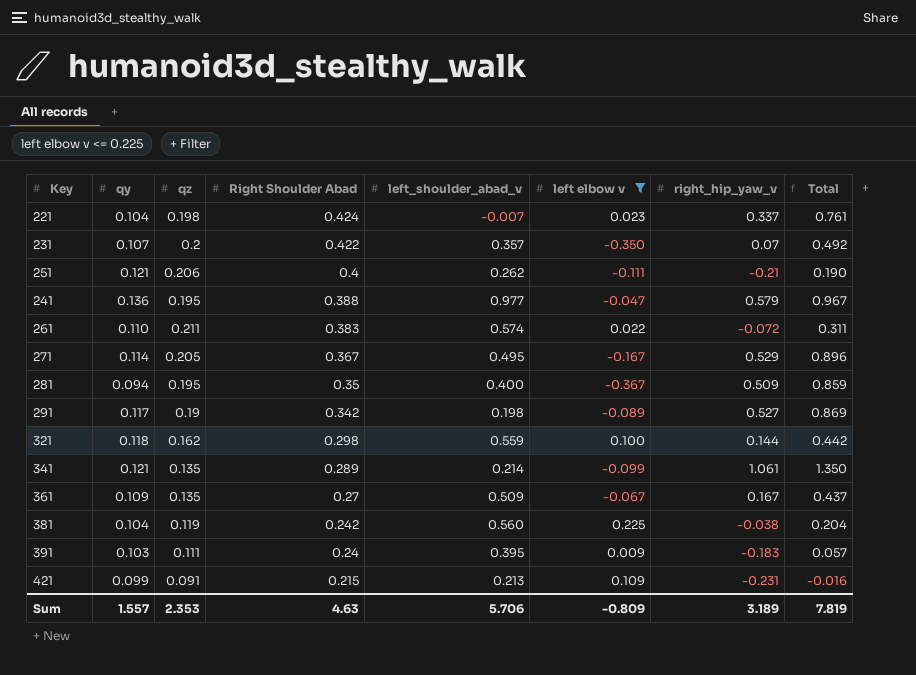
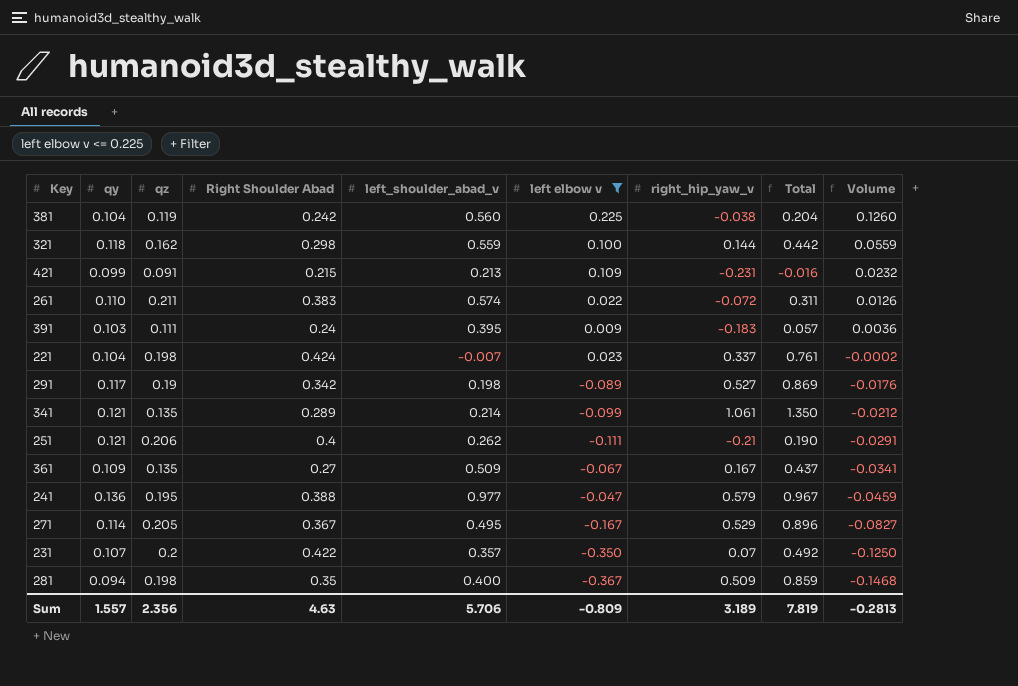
row order: Right Shoulder Abad descending -> Volume descending
column Volume | formula: none -> [left_shoulder_abad_v] * [left elbow v]
281 | qz: 0.195 -> 0.198
Sum | qz: 2.353 -> 2.356

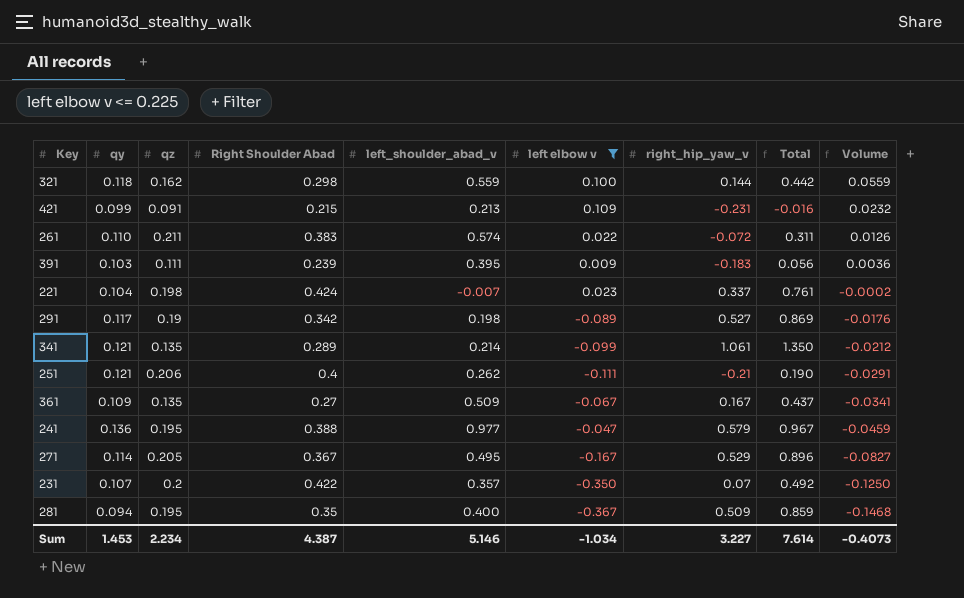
row 381: 0.104 | 0.119 | 0.242 | 0.560 | 0.225 | -0.038 | 0.204 | 0.1260 -> none
391 | Right Shoulder Abad: 0.24 -> 0.239
391 | Total: 0.057 -> 0.056
281 | qz: 0.198 -> 0.195
Sum | qy: 1.557 -> 1.453
Sum | qz: 2.356 -> 2.234
Sum | Right Shoulder Abad: 4.63 -> 4.387
Sum | left_shoulder_abad_v: 5.706 -> 5.146
Sum | left elbow v: -0.809 -> -1.034
Sum | right_hip_yaw_v: 3.189 -> 3.227
Sum | Total: 7.819 -> 7.614
Sum | Volume: -0.2813 -> -0.4073

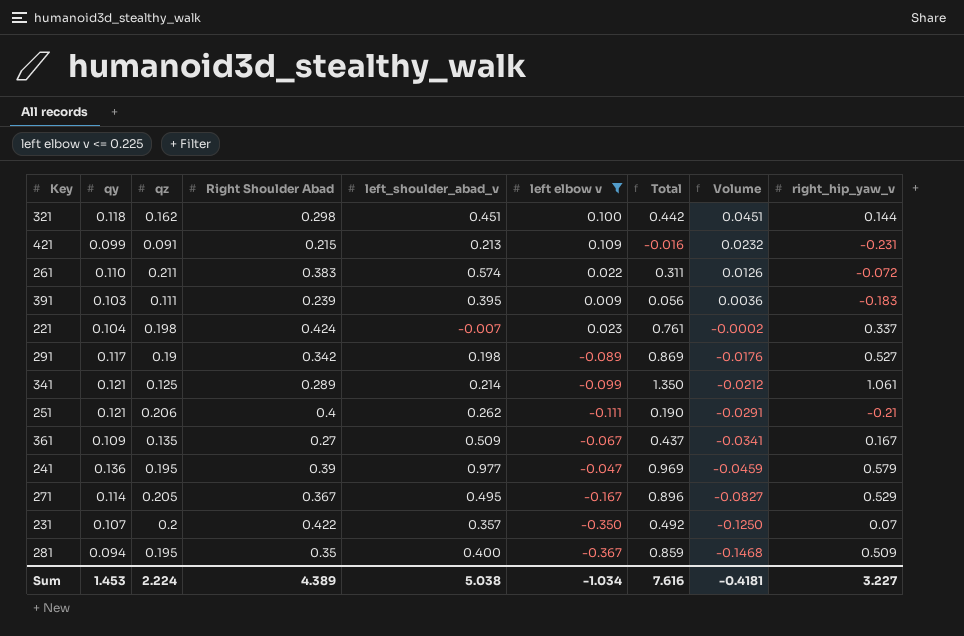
column right_hip_yaw_v | position: 7 -> 9
321 | left_shoulder_abad_v: 0.559 -> 0.451
321 | Volume: 0.0559 -> 0.0451
341 | qz: 0.135 -> 0.125
241 | Right Shoulder Abad: 0.388 -> 0.39
241 | Total: 0.967 -> 0.969
Sum | qz: 2.234 -> 2.224
Sum | Right Shoulder Abad: 4.387 -> 4.389
Sum | left_shoulder_abad_v: 5.146 -> 5.038
Sum | Total: 7.614 -> 7.616
Sum | Volume: -0.4073 -> -0.4181

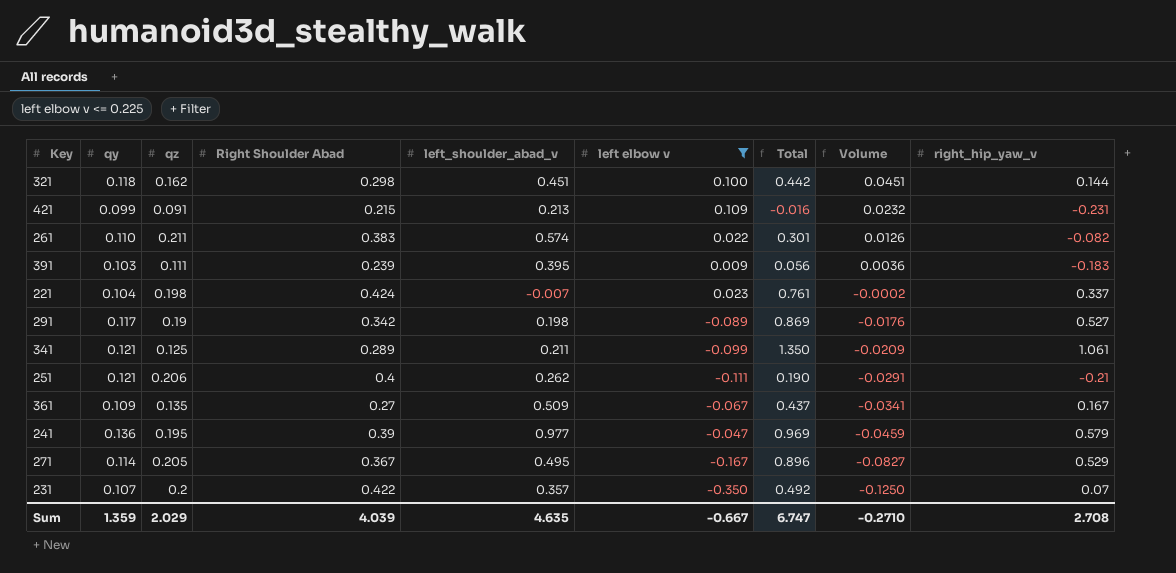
row 281: 0.094 | 0.195 | 0.35 | 0.400 | -0.367 | 0.859 | -0.1468 | 0.509 -> none
261 | Total: 0.311 -> 0.301
261 | right_hip_yaw_v: -0.072 -> -0.082
341 | left_shoulder_abad_v: 0.214 -> 0.211
341 | Volume: -0.0212 -> -0.0209
Sum | qy: 1.453 -> 1.359
Sum | qz: 2.224 -> 2.029
Sum | Right Shoulder Abad: 4.389 -> 4.039
Sum | left_shoulder_abad_v: 5.038 -> 4.635
Sum | left elbow v: -1.034 -> -0.667
Sum | Total: 7.616 -> 6.747
Sum | Volume: -0.4181 -> -0.2710
Sum | right_hip_yaw_v: 3.227 -> 2.708

